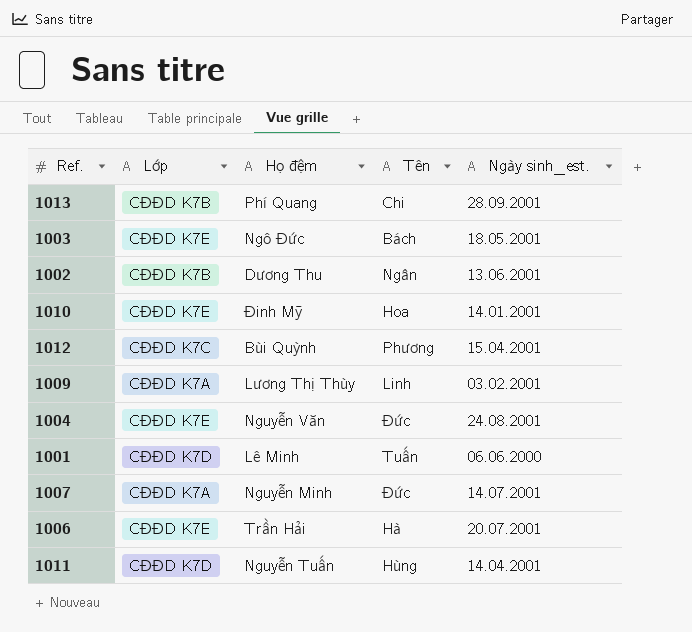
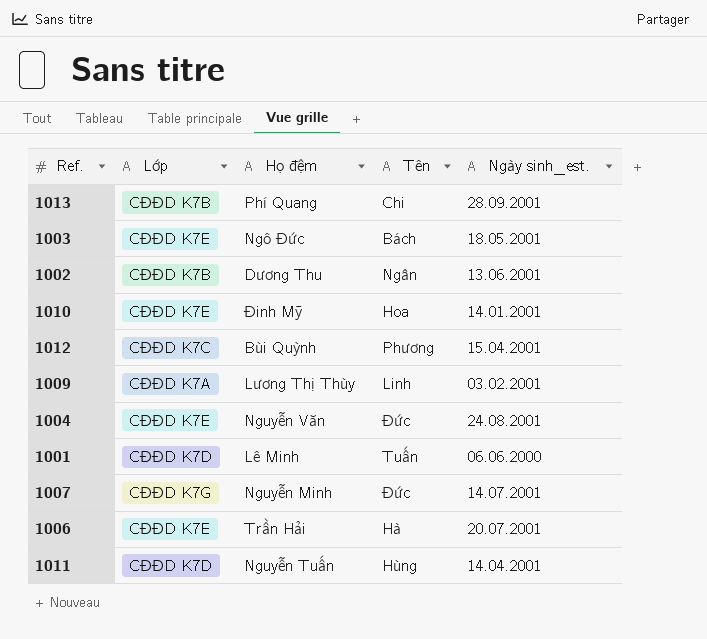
1007 | Lớp: CĐĐD K7A -> CĐĐD K7G

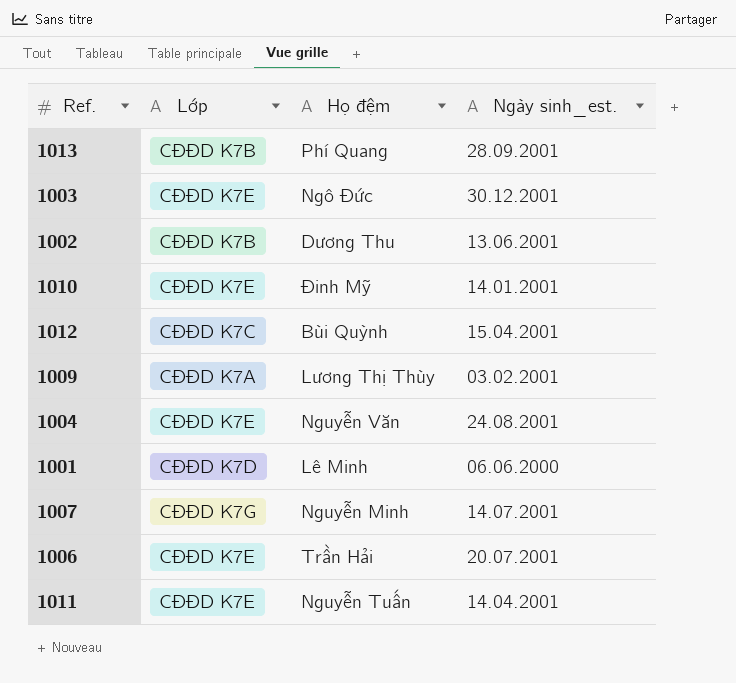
column Tên | position: 4 -> none
1003 | Ngày sinh_est.: 18.05.2001 -> 30.12.2001
1011 | Lớp: CĐĐD K7D -> CĐĐD K7E

